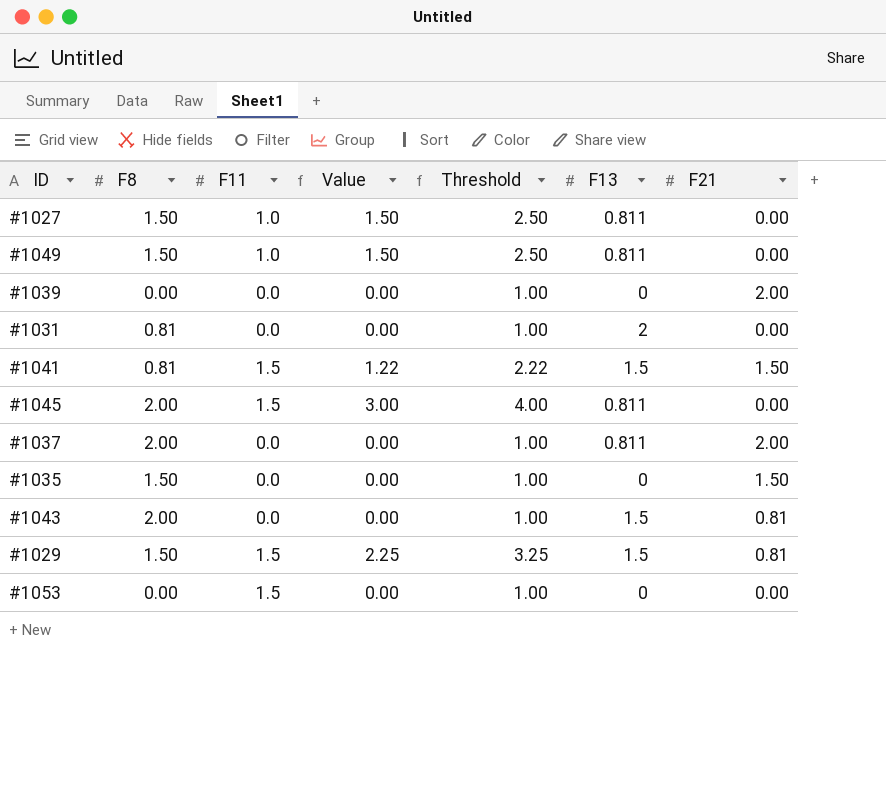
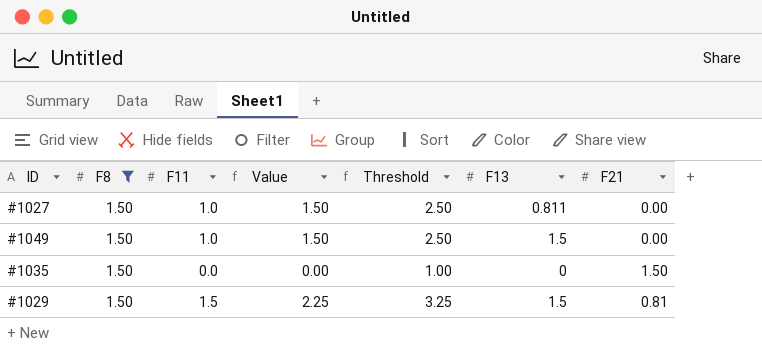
filter: none -> F8 = 1.50
#1049 | F13: 0.811 -> 1.5

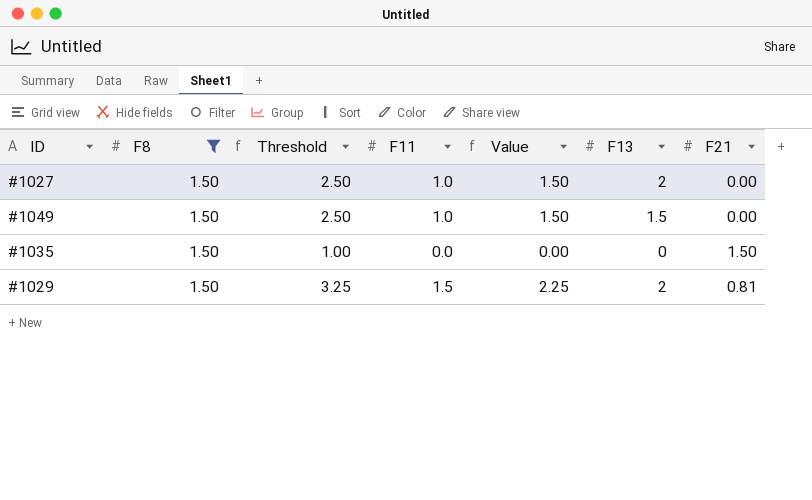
column Threshold | position: 5 -> 3
#1027 | F13: 0.811 -> 2
#1029 | F13: 1.5 -> 2

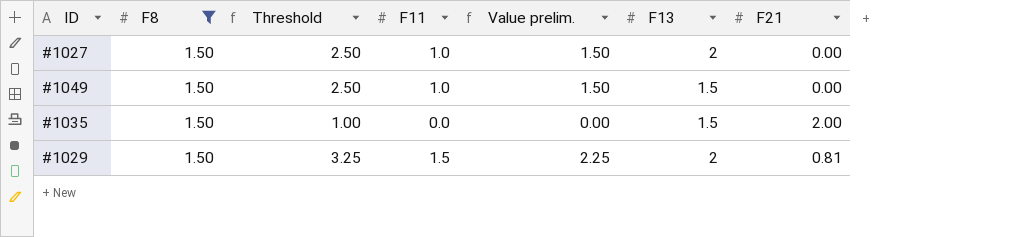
column name: Value -> Value prelim.
#1035 | F13: 0 -> 1.5
#1035 | F21: 1.50 -> 2.00

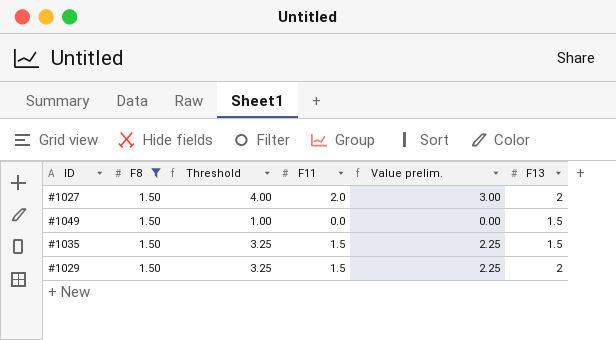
column F21 | position: 7 -> none
#1027 | Threshold: 2.50 -> 4.00
#1027 | F11: 1.0 -> 2.0
#1027 | Value prelim.: 1.50 -> 3.00
#1049 | Threshold: 2.50 -> 1.00
#1049 | F11: 1.0 -> 0.0
#1049 | Value prelim.: 1.50 -> 0.00
#1035 | Threshold: 1.00 -> 3.25
#1035 | F11: 0.0 -> 1.5
#1035 | Value prelim.: 0.00 -> 2.25

